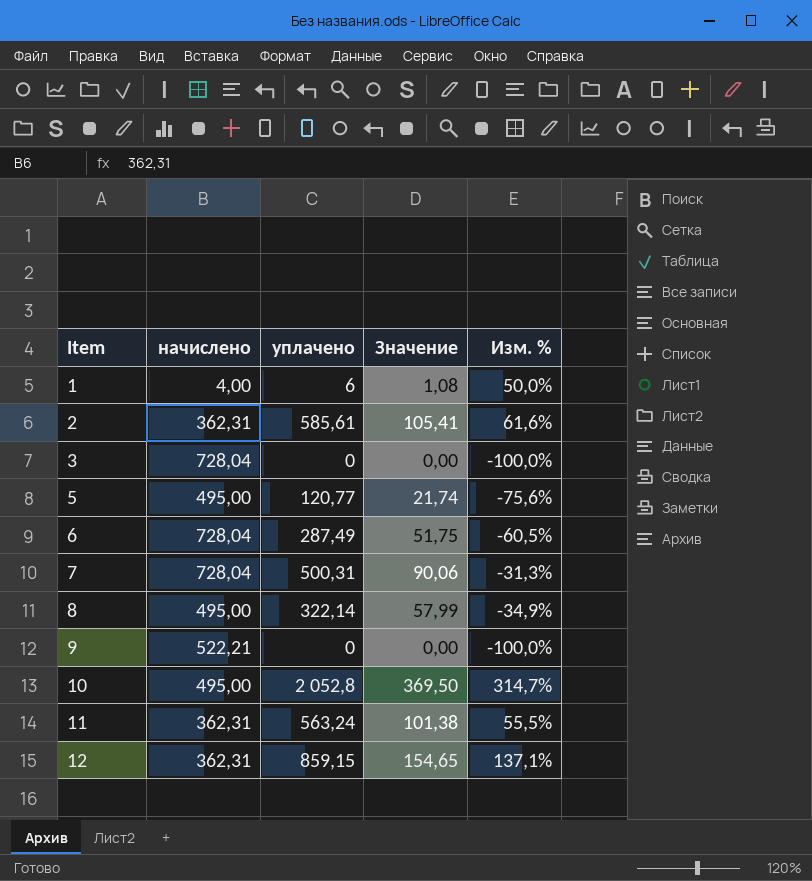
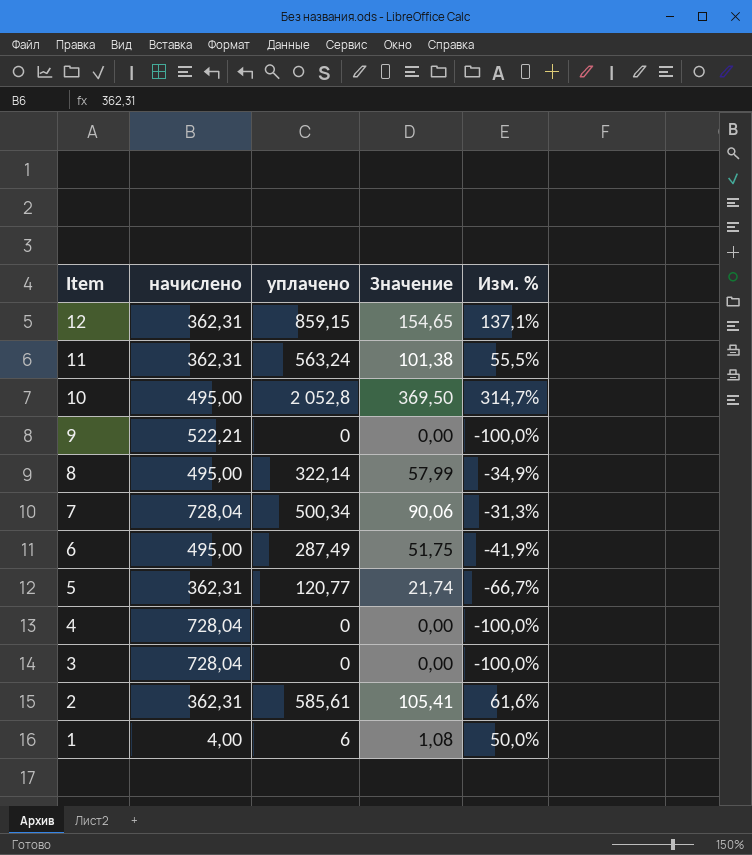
row order: Item ascending -> Item descending
7 | уплачено: 500,31 -> 500,34
6 | начислено: 728,04 -> 495,00
6 | Изм. %: -60,5% -> -41,9%
5 | начислено: 495,00 -> 362,31
5 | Изм. %: -75,6% -> -66,7%
row 4: none -> 728,04 | 0 | 0,00 | -100,0%

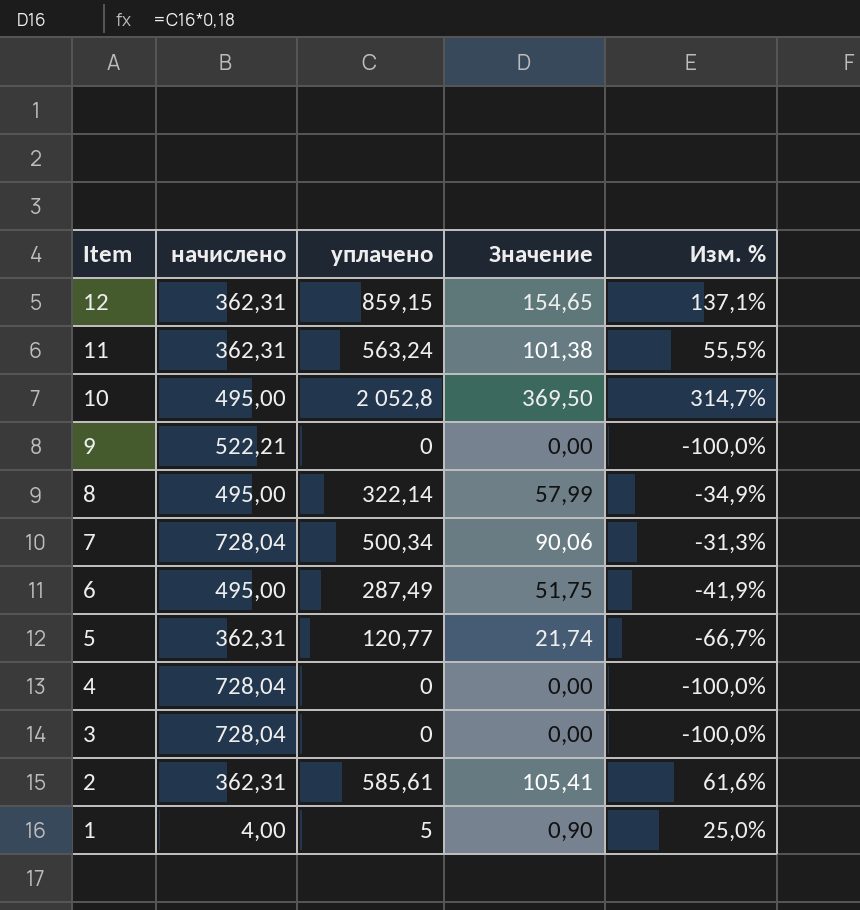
1 | уплачено: 6 -> 5
1 | Значение: 1,08 -> 0,90
1 | Изм. %: 50,0% -> 25,0%

